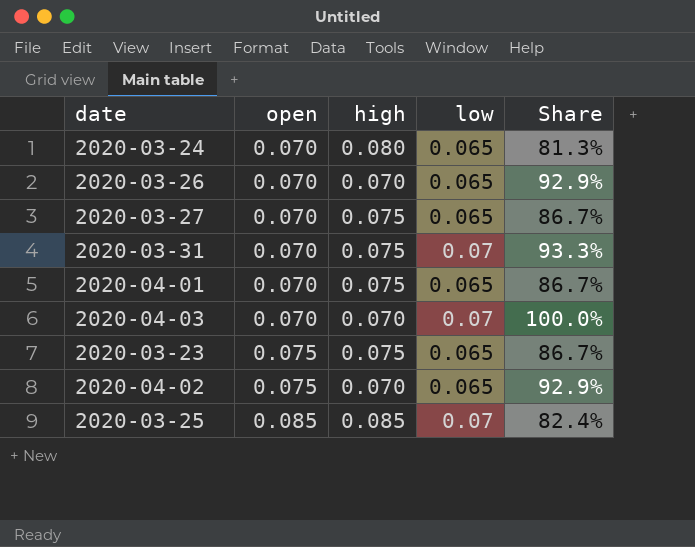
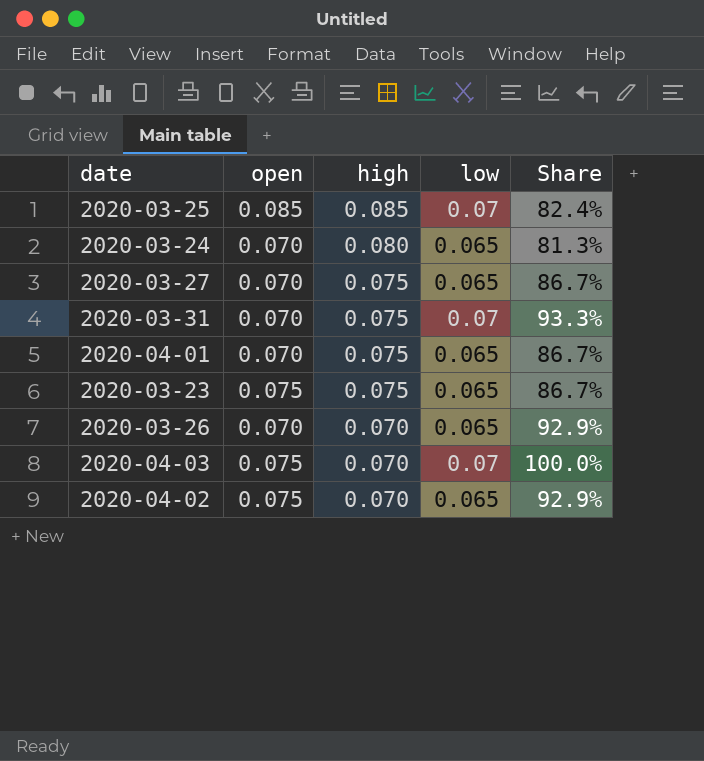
row order: open ascending -> high descending
2020-04-03 | open: 0.070 -> 0.075

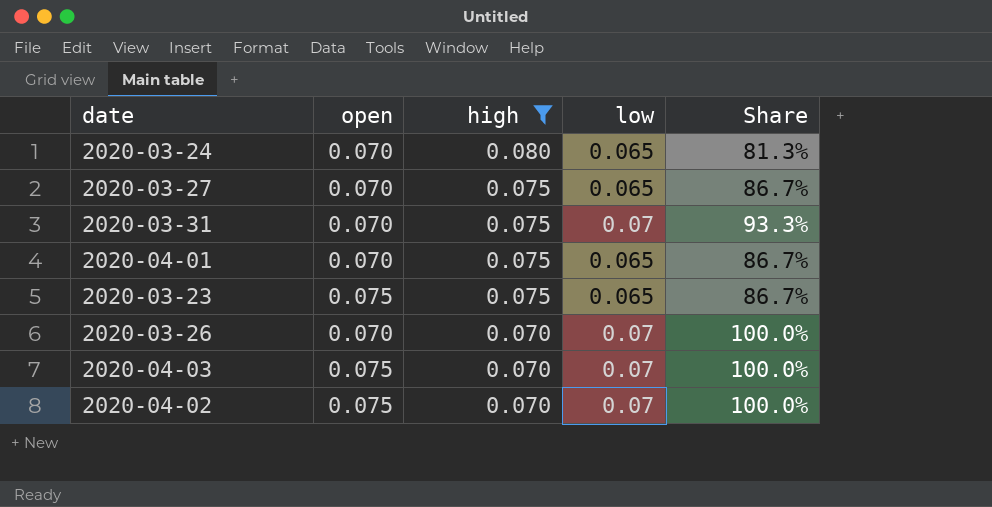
filter: none -> high != 0.085
2020-03-26 | low: 0.065 -> 0.07
2020-03-26 | Share: 92.9% -> 100.0%
2020-04-02 | low: 0.065 -> 0.07
2020-04-02 | Share: 92.9% -> 100.0%

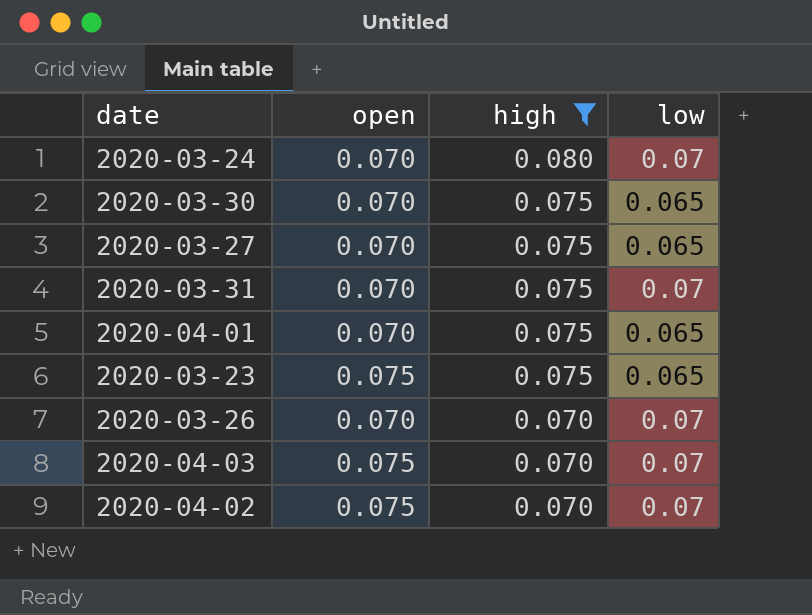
column Share | formula: [low] / [high] -> none
2020-03-24 | low: 0.065 -> 0.07
row 2020-03-30: none -> 0.070 | 0.075 | 0.065

